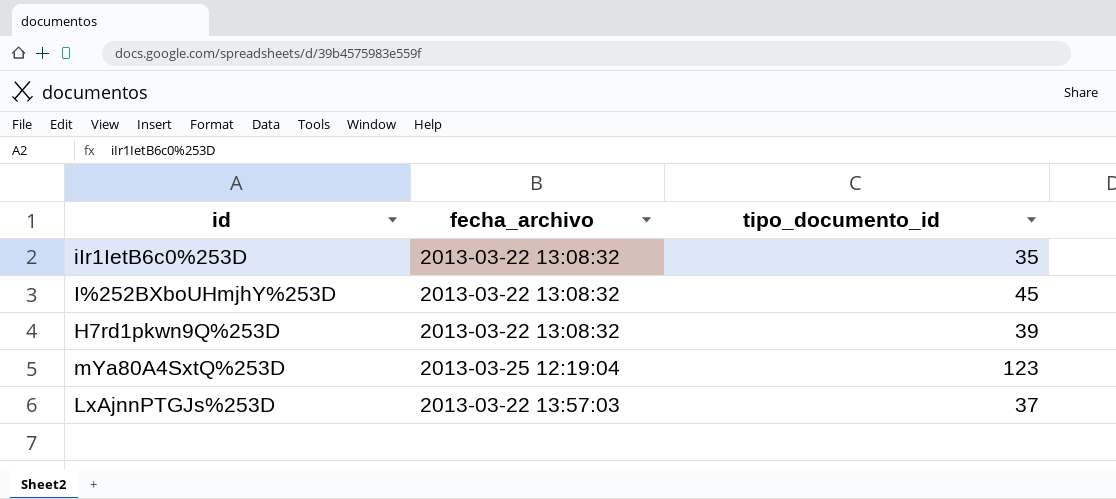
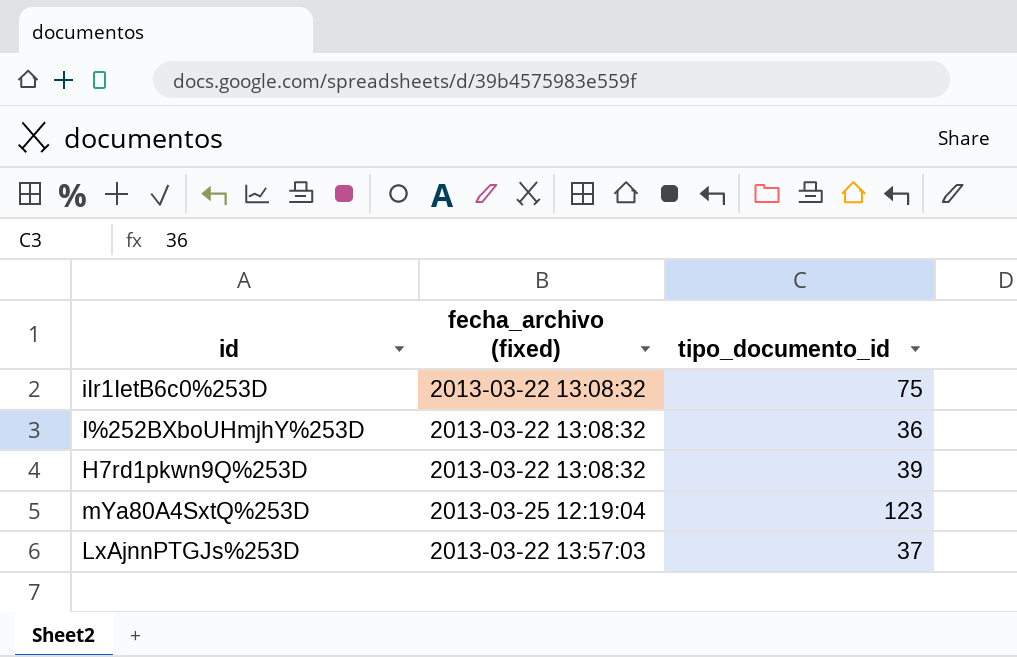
column name: fecha_archivo -> fecha_archivo (fixed)
iIr1IetB6c0%253D | tipo_documento_id: 35 -> 75
I%252BXboUHmjhY%253D | tipo_documento_id: 45 -> 36

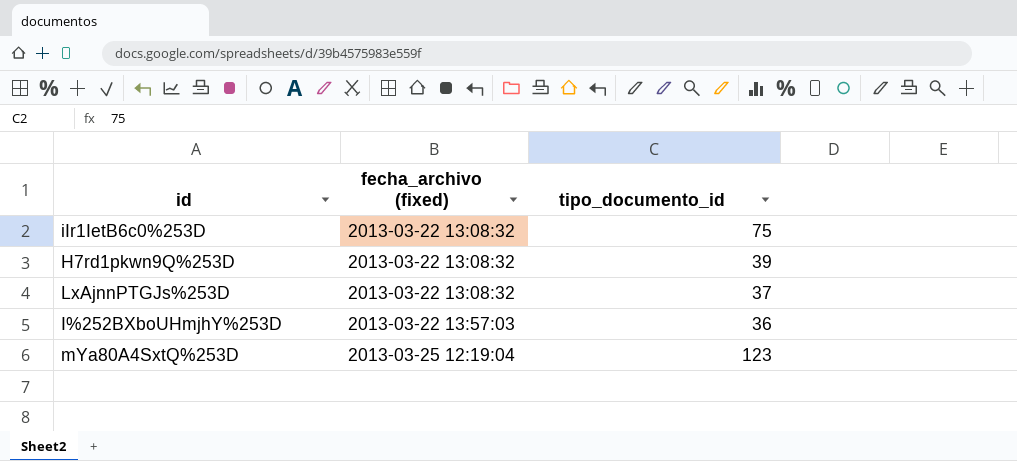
row order: none -> fecha_archivo (fixed) ascending
LxAjnnPTGJs%253D | fecha_archivo (fixed): 2013-03-22 13:57:03 -> 2013-03-22 13:08:32
I%252BXboUHmjhY%253D | fecha_archivo (fixed): 2013-03-22 13:08:32 -> 2013-03-22 13:57:03

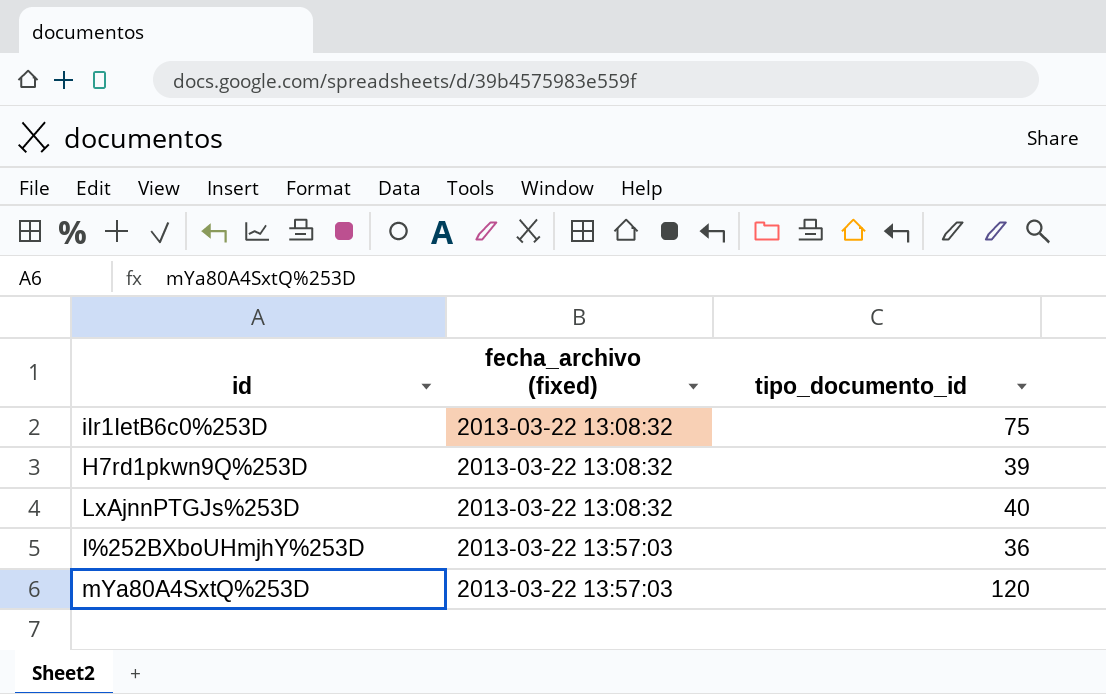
LxAjnnPTGJs%253D | tipo_documento_id: 37 -> 40
mYa80A4SxtQ%253D | fecha_archivo (fixed): 2013-03-25 12:19:04 -> 2013-03-22 13:57:03
mYa80A4SxtQ%253D | tipo_documento_id: 123 -> 120

